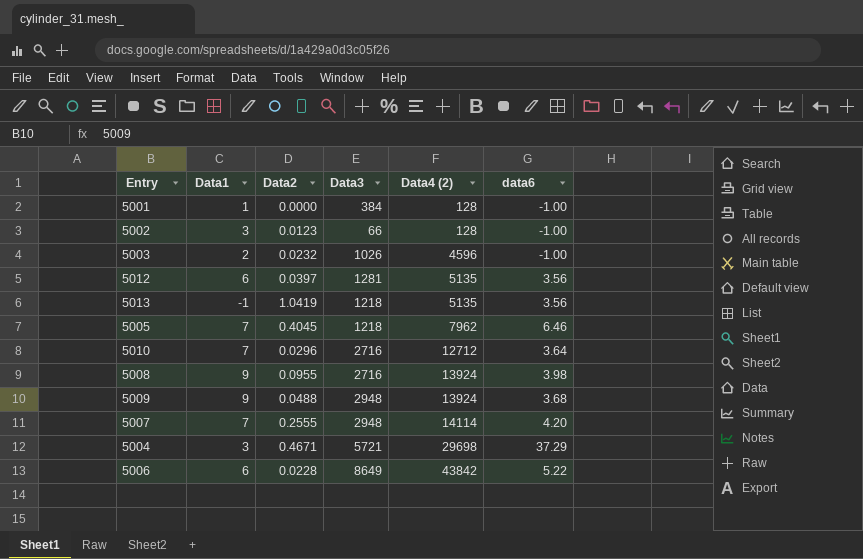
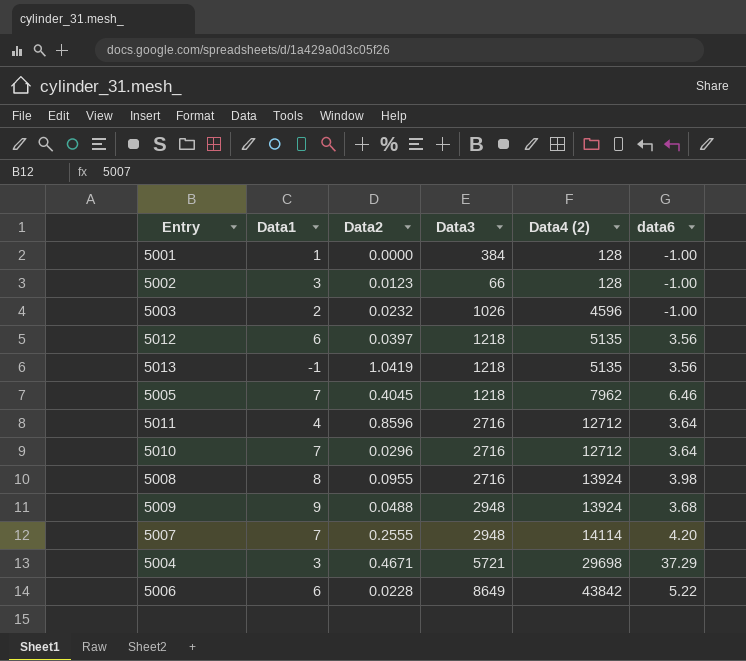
5012 | Data3: 1281 -> 1218
row 5011: none -> 4 | 0.8596 | 2716 | 12712 | 3.64
5008 | Data1: 9 -> 8

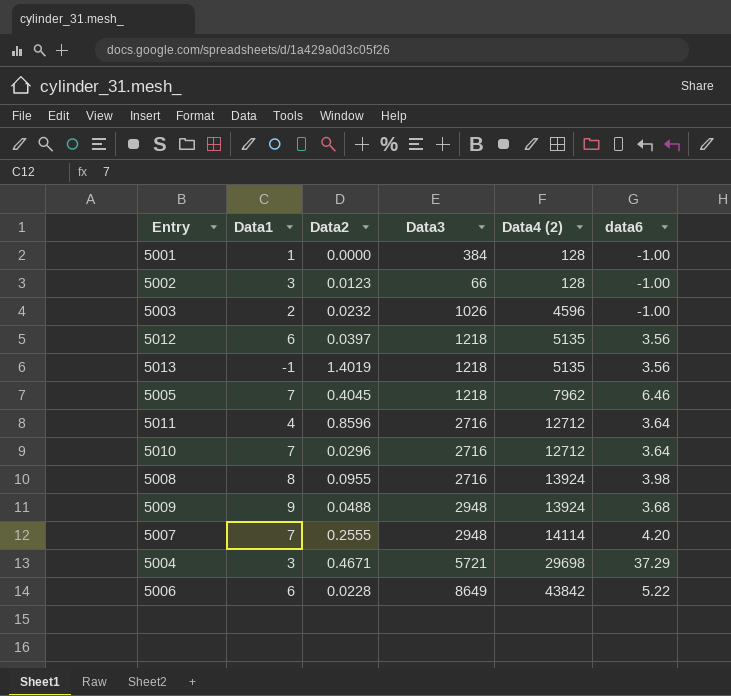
5013 | Data2: 1.0419 -> 1.4019

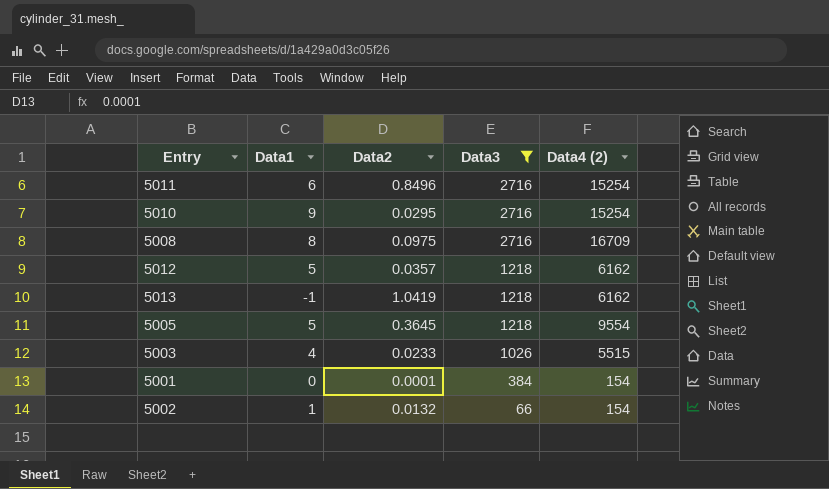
filter: none -> Data3 <= 2716
row order: Data4 (2) ascending -> Data3 descending
column data6 | position: 6 -> none
5011 | Data1: 4 -> 6
5011 | Data2: 0.8596 -> 0.8496
5011 | Data4 (2): 12712 -> 15254
5010 | Data1: 7 -> 9
5010 | Data2: 0.0296 -> 0.0295
5010 | Data4 (2): 12712 -> 15254
5008 | Data2: 0.0955 -> 0.0975
5008 | Data4 (2): 13924 -> 16709
5012 | Data1: 6 -> 5
5012 | Data2: 0.0397 -> 0.0357
5012 | Data4 (2): 5135 -> 6162
5013 | Data2: 1.4019 -> 1.0419
5013 | Data4 (2): 5135 -> 6162
5005 | Data1: 7 -> 5
5005 | Data2: 0.4045 -> 0.3645
5005 | Data4 (2): 7962 -> 9554
5003 | Data1: 2 -> 4
5003 | Data2: 0.0232 -> 0.0233
5003 | Data4 (2): 4596 -> 5515
5001 | Data1: 1 -> 0
5001 | Data2: 0.0000 -> 0.0001
5001 | Data4 (2): 128 -> 154
5002 | Data1: 3 -> 1
5002 | Data2: 0.0123 -> 0.0132
5002 | Data4 (2): 128 -> 154

